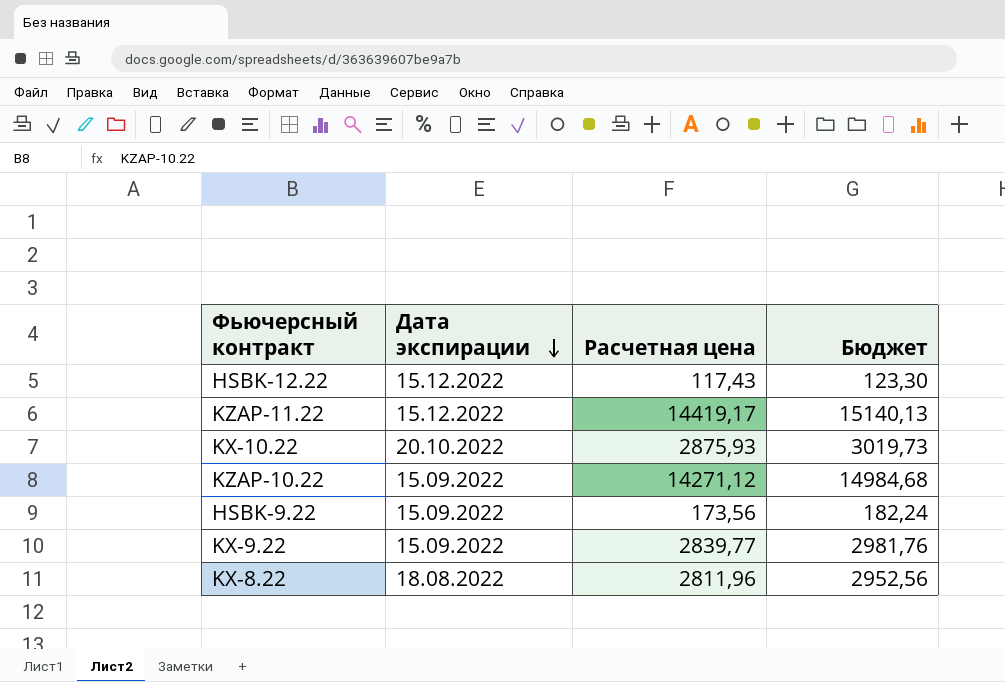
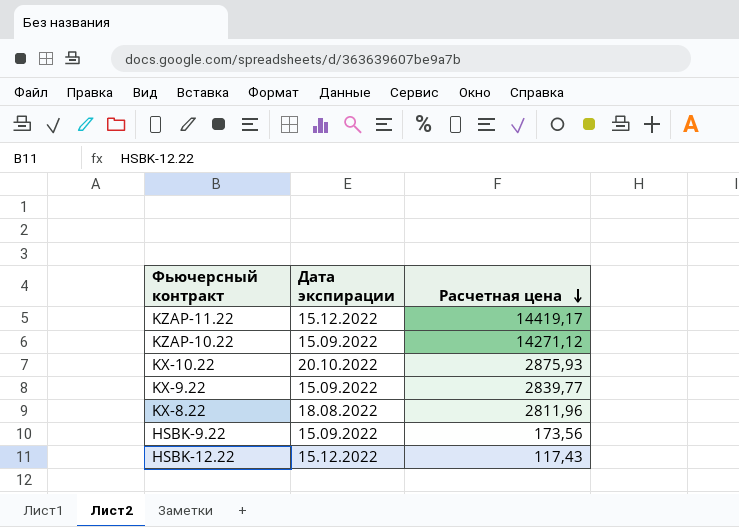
row order: Дата экспирации descending -> Расчетная цена descending
column Бюджет | formula: [Расчетная цена] * 1,05 -> none

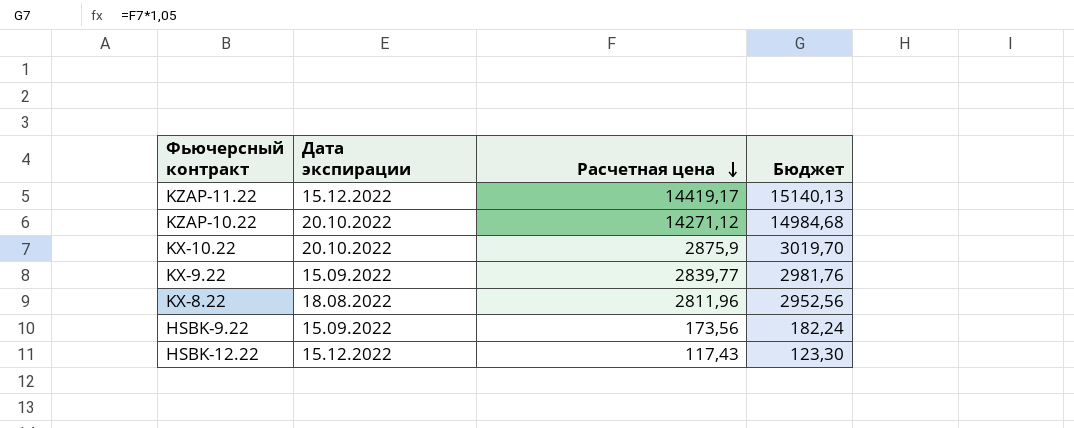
column Бюджет | formula: none -> [Расчетная цена] * 1,05
KZAP-10.22 | Дата экспирации: 15.09.2022 -> 20.10.2022
KX-10.22 | Расчетная цена: 2875,93 -> 2875,9

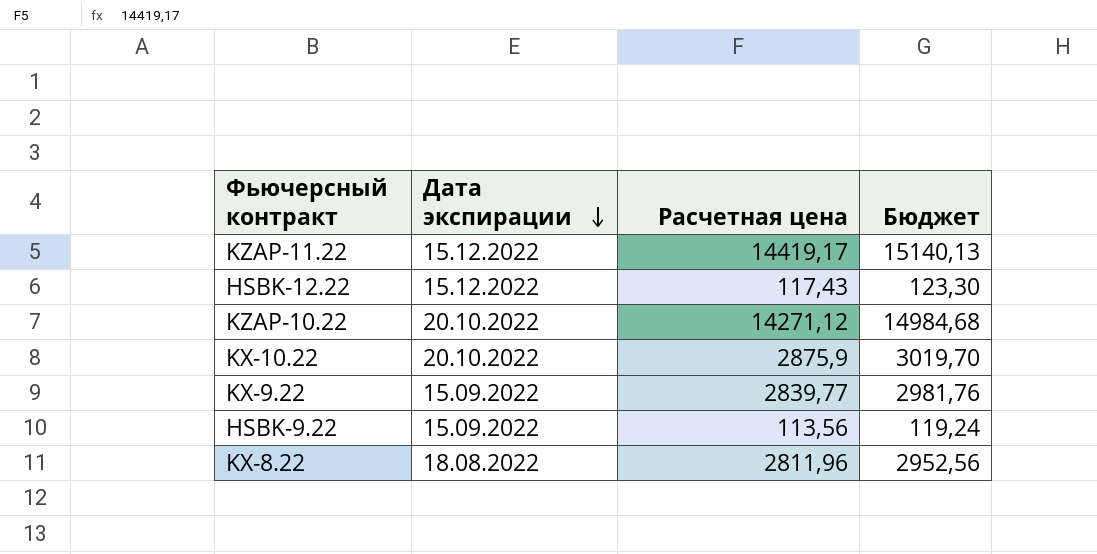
row order: Расчетная цена descending -> Дата экспирации descending
HSBK-9.22 | Расчетная цена: 173,56 -> 113,56
HSBK-9.22 | Бюджет: 182,24 -> 119,24

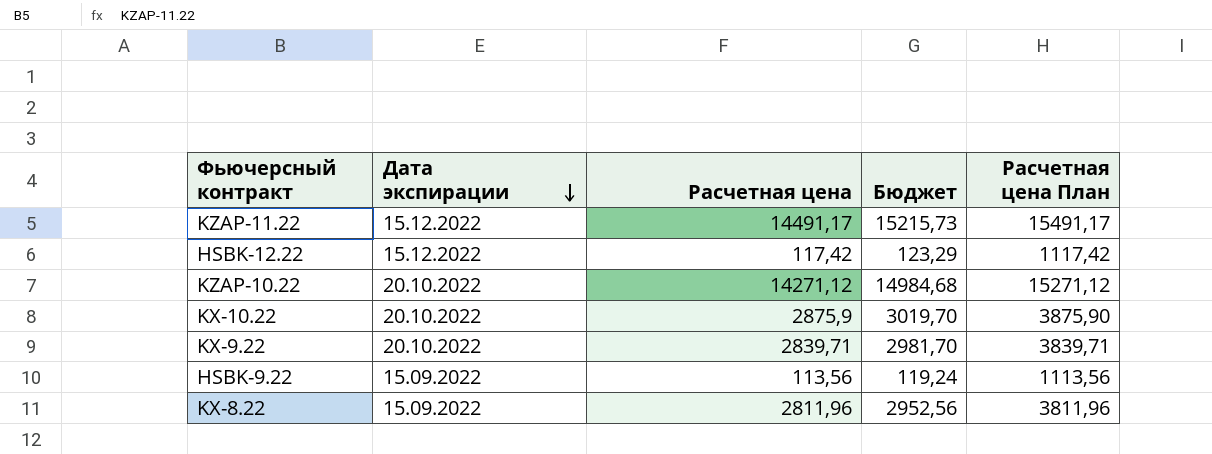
column Расчетная цена План | formula: none -> [Расчетная цена] + 1000
KZAP-11.22 | Расчетная цена: 14419,17 -> 14491,17
KZAP-11.22 | Бюджет: 15140,13 -> 15215,73
HSBK-12.22 | Расчетная цена: 117,43 -> 117,42
HSBK-12.22 | Бюджет: 123,30 -> 123,29
KX-9.22 | Дата экспирации: 15.09.2022 -> 20.10.2022
KX-9.22 | Расчетная цена: 2839,77 -> 2839,71
KX-9.22 | Бюджет: 2981,76 -> 2981,70
KX-8.22 | Дата экспирации: 18.08.2022 -> 15.09.2022

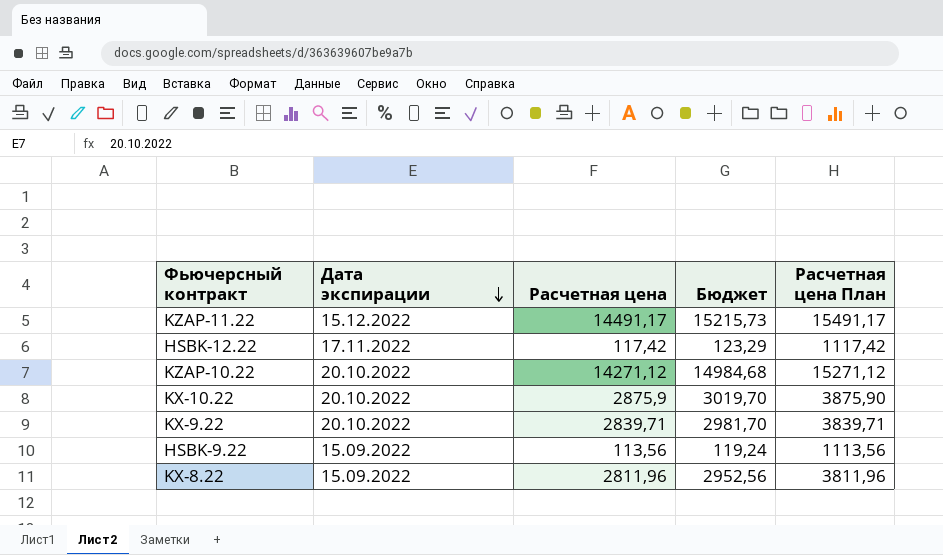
HSBK-12.22 | Дата экспирации: 15.12.2022 -> 17.11.2022

